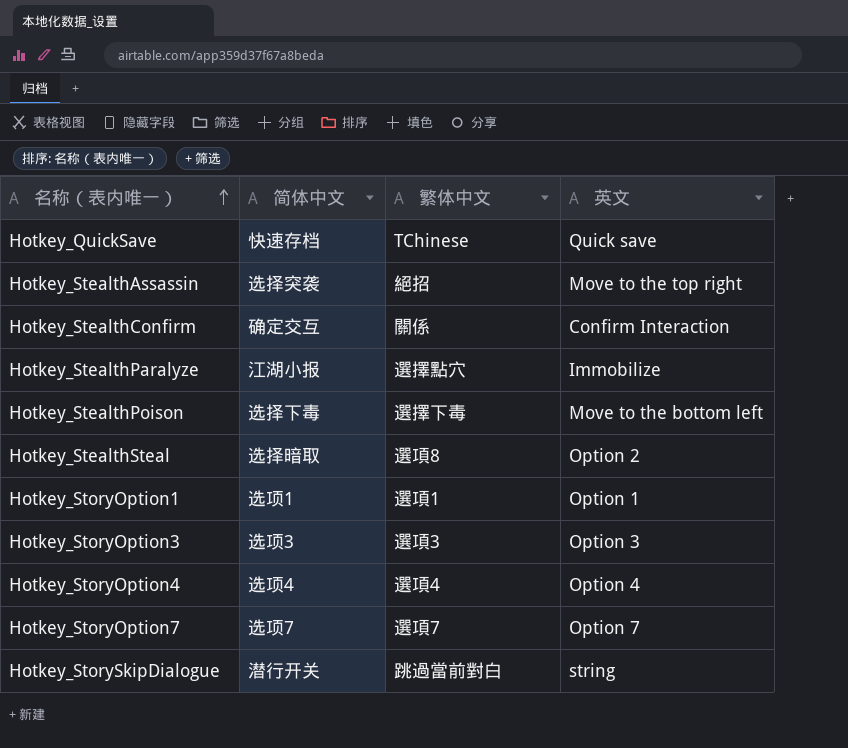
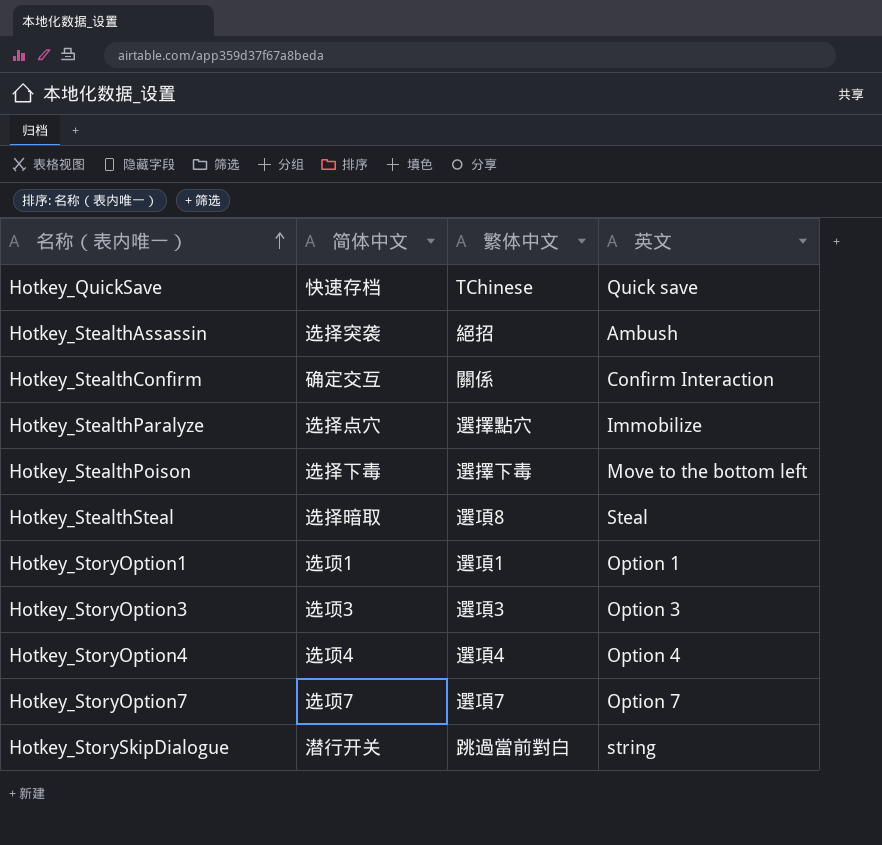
Hotkey_StealthAssassin | 英文: Move to the top right -> Ambush
Hotkey_StealthParalyze | 简体中文: 江湖小报 -> 选择点穴
Hotkey_StealthSteal | 英文: Option 2 -> Steal

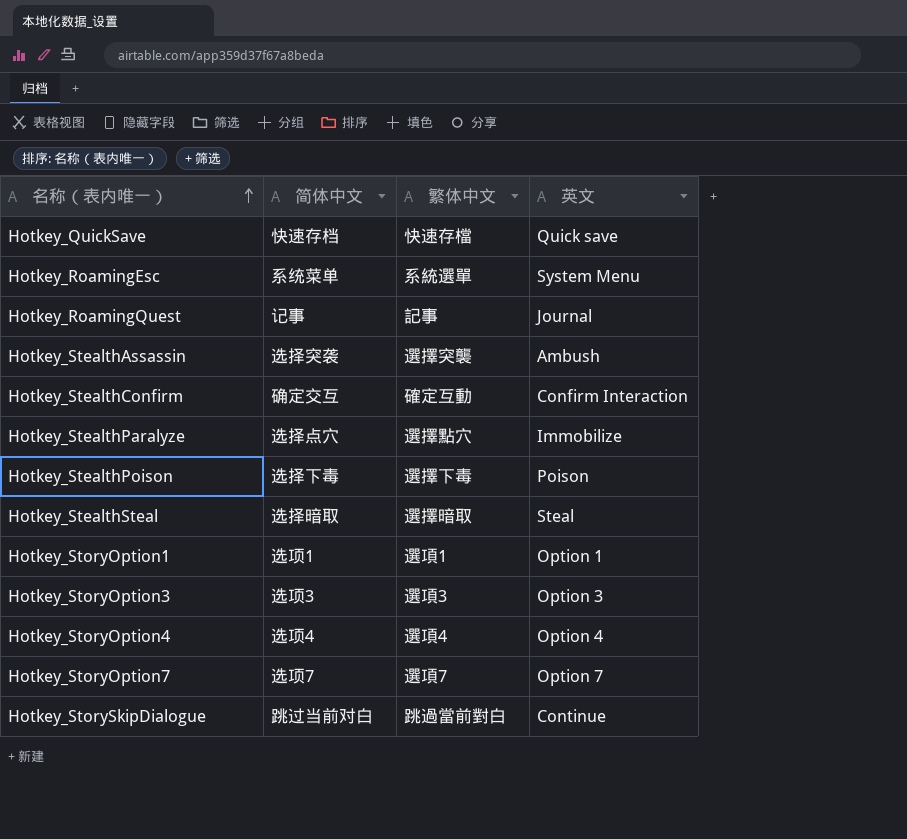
Hotkey_QuickSave | 繁体中文: TChinese -> 快速存檔
row Hotkey_RoamingEsc: none -> 系统菜单 | 系統選單 | System Menu
row Hotkey_RoamingQuest: none -> 记事 | 記事 | Journal
Hotkey_StealthAssassin | 繁体中文: 絕招 -> 選擇突襲
Hotkey_StealthConfirm | 繁体中文: 關係 -> 確定互動
Hotkey_StealthPoison | 英文: Move to the bottom left -> Poison
Hotkey_StealthSteal | 繁体中文: 選項8 -> 選擇暗取
Hotkey_StorySkipDialogue | 简体中文: 潜行开关 -> 跳过当前对白
Hotkey_StorySkipDialogue | 英文: string -> Continue

